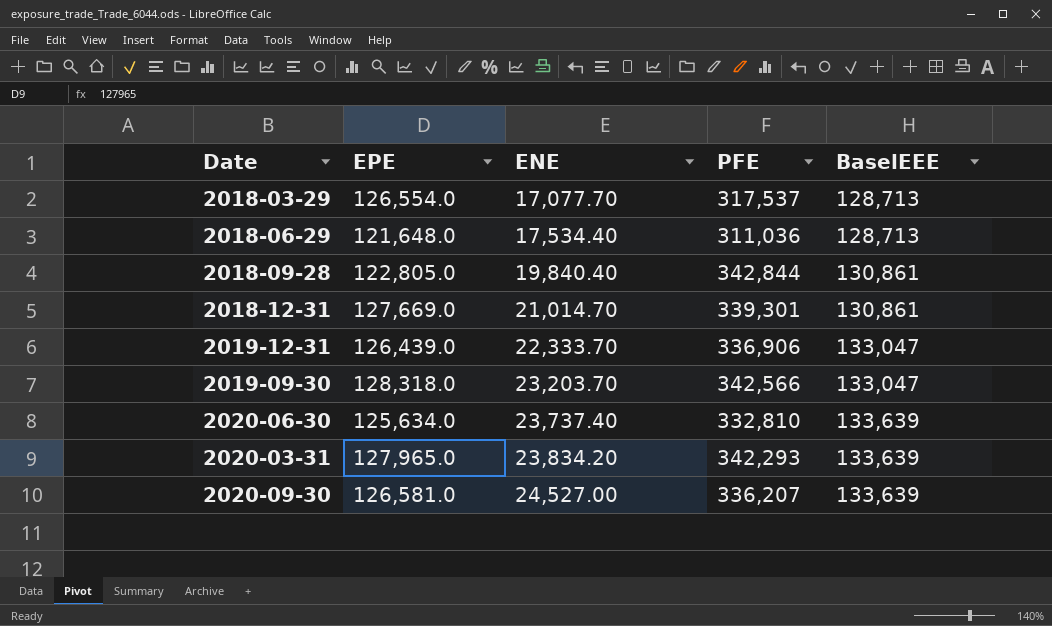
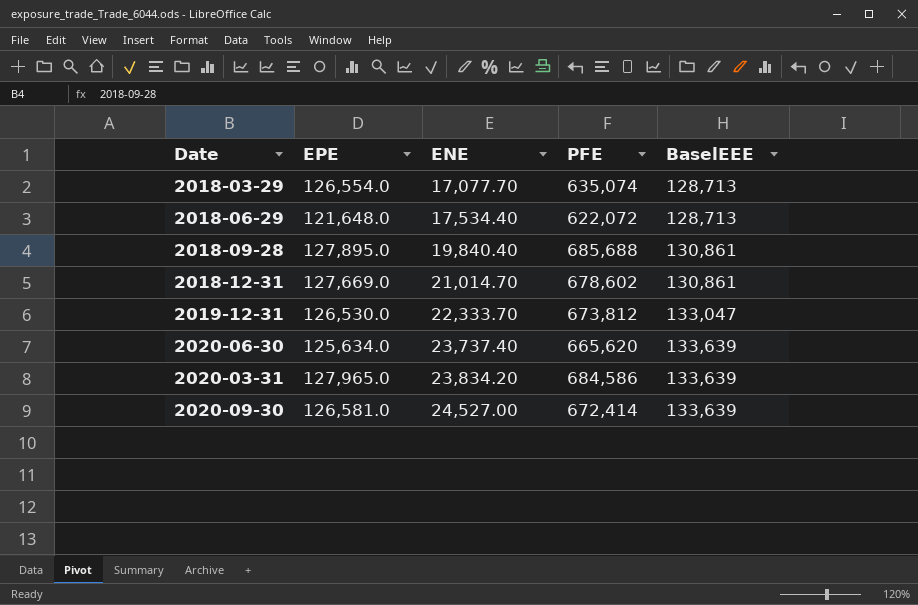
row 2019-09-30: 128,318.0 | 23,203.70 | 342,566 | 133,047 -> none
2018-03-29 | PFE: 317,537 -> 635,074
2018-06-29 | PFE: 311,036 -> 622,072
2018-09-28 | EPE: 122,805.0 -> 127,895.0
2018-09-28 | PFE: 342,844 -> 685,688
2018-12-31 | PFE: 339,301 -> 678,602
2019-12-31 | EPE: 126,439.0 -> 126,530.0
2019-12-31 | PFE: 336,906 -> 673,812
2020-06-30 | PFE: 332,810 -> 665,620
2020-03-31 | PFE: 342,293 -> 684,586
2020-09-30 | PFE: 336,207 -> 672,414

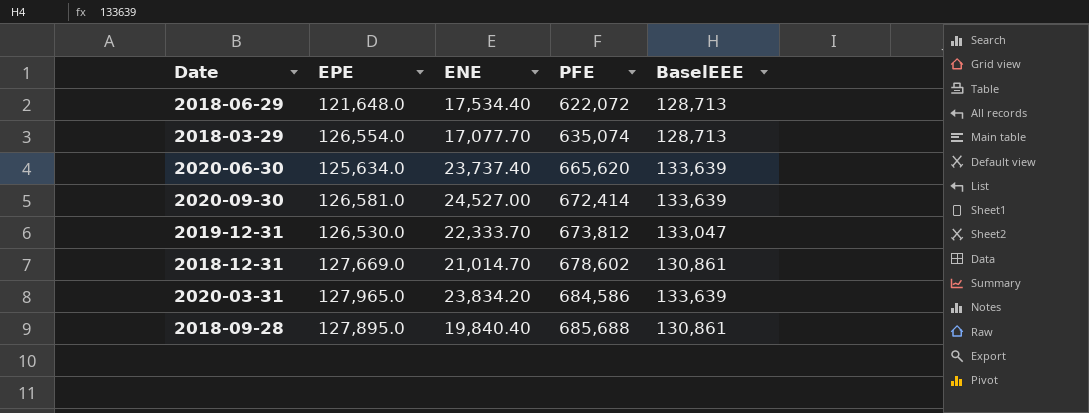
row order: ENE ascending -> PFE ascending

